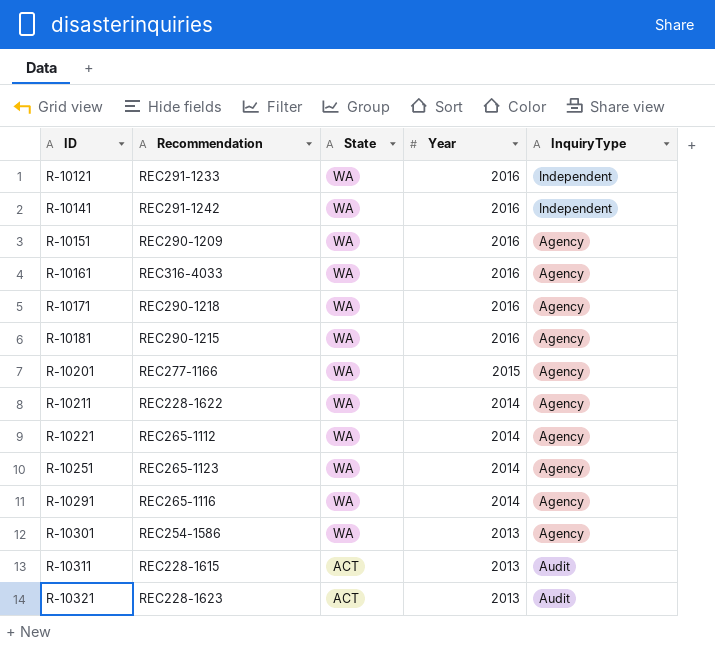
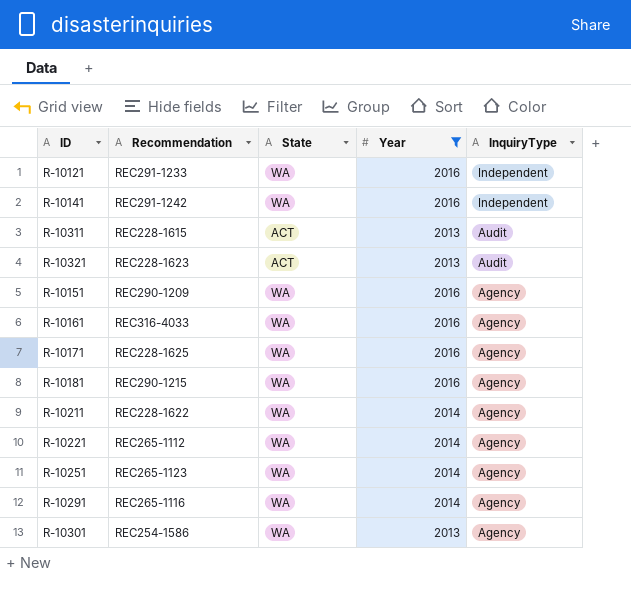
filter: none -> Year != 2015
row order: ID ascending -> InquiryType descending
R-10171 | Recommendation: REC290-1218 -> REC228-1625

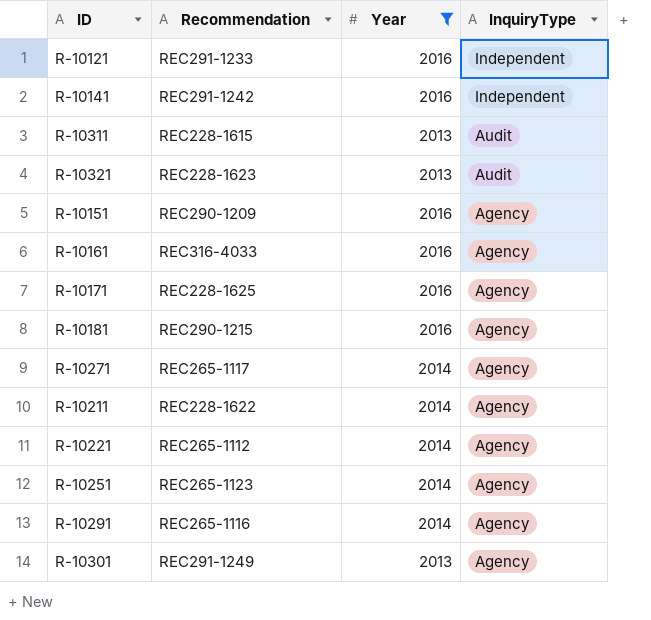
column State | position: 3 -> none
row R-10271: none -> REC265-1117 | 2014 | Agency
R-10301 | Recommendation: REC254-1586 -> REC291-1249

